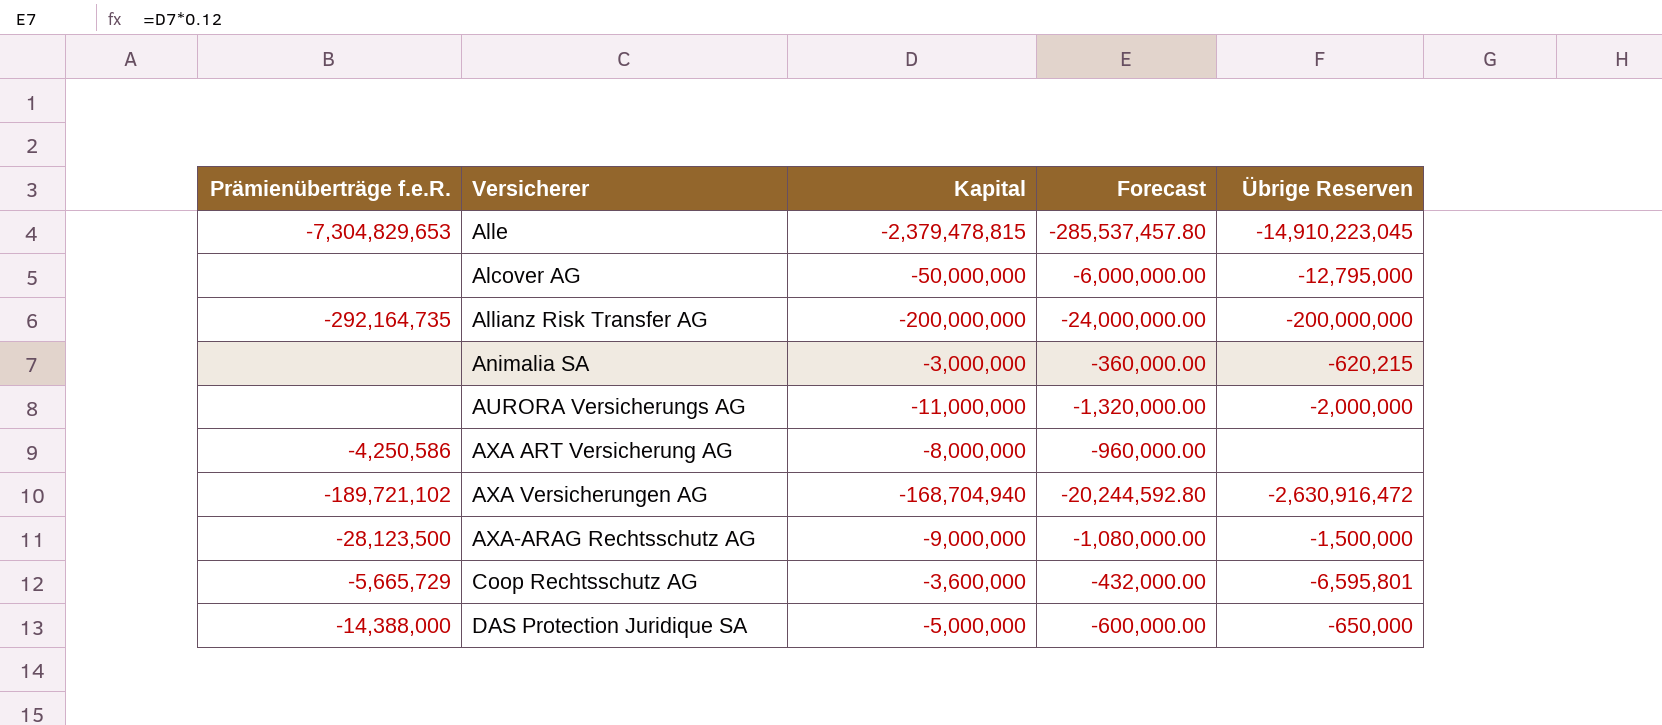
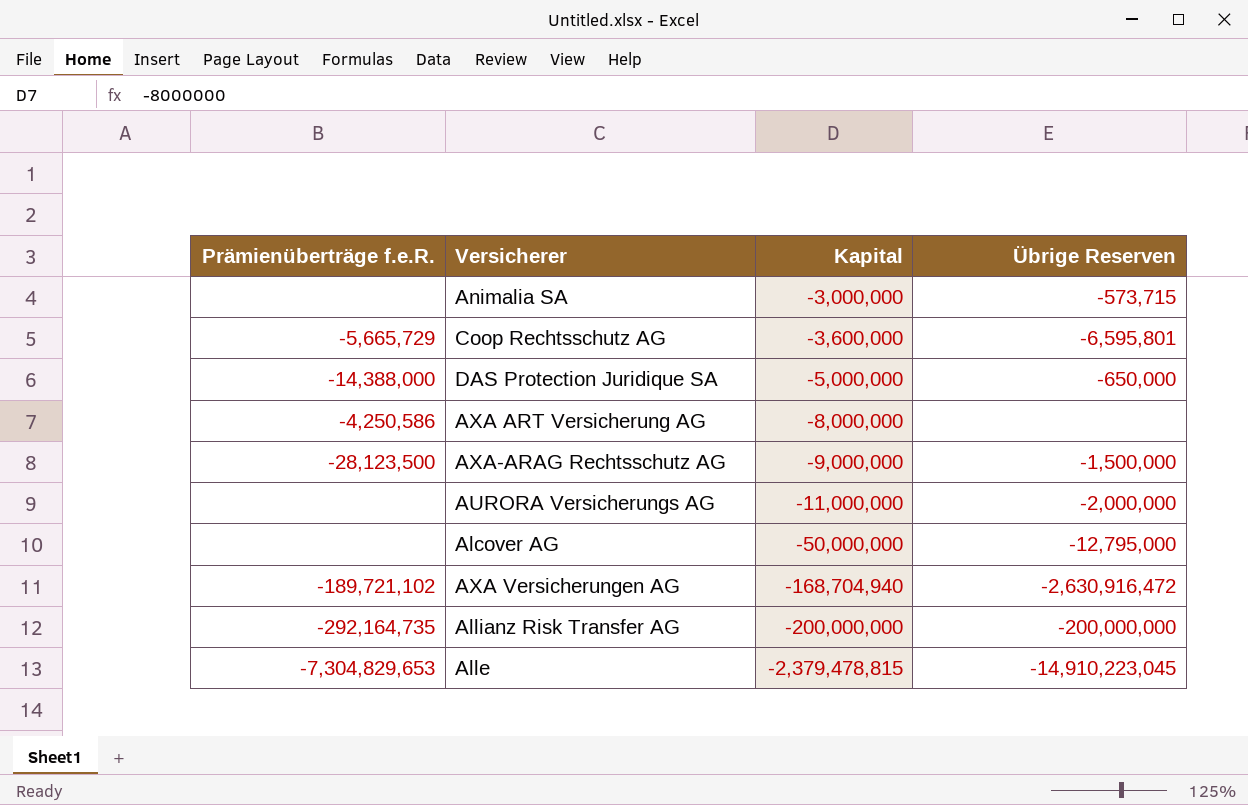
row order: none -> Kapital descending
column Forecast | formula: [Kapital] * 0.12 -> none
Animalia SA | Übrige Reserven: -620,215 -> -573,715

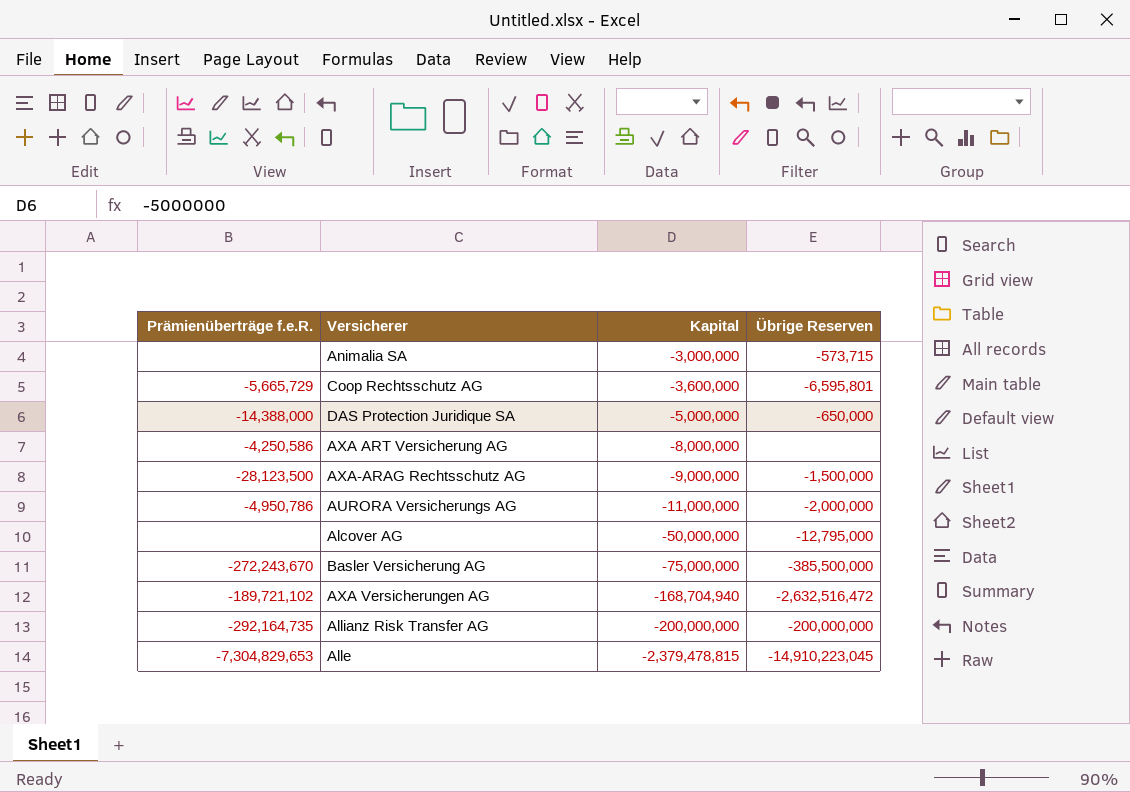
AURORA Versicherungs AG | Prämienüberträge f.e.R.: none -> -4,950,786
row Basler Versicherung AG: none -> -272,243,670 | -75,000,000 | -385,500,000
AXA Versicherungen AG | Übrige Reserven: -2,630,916,472 -> -2,632,516,472

